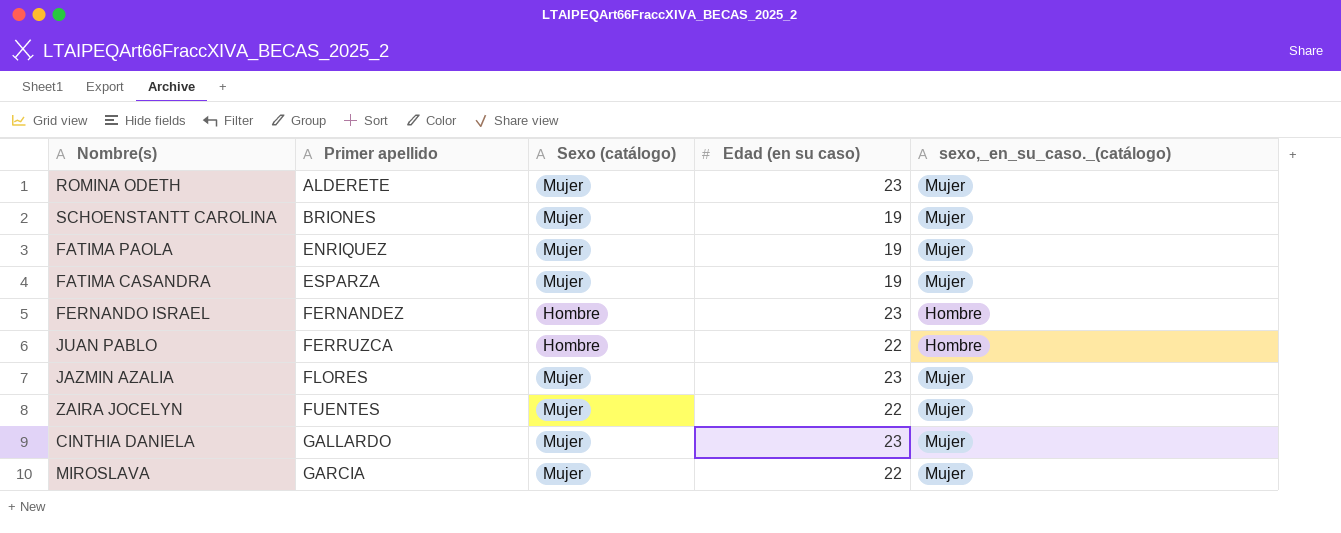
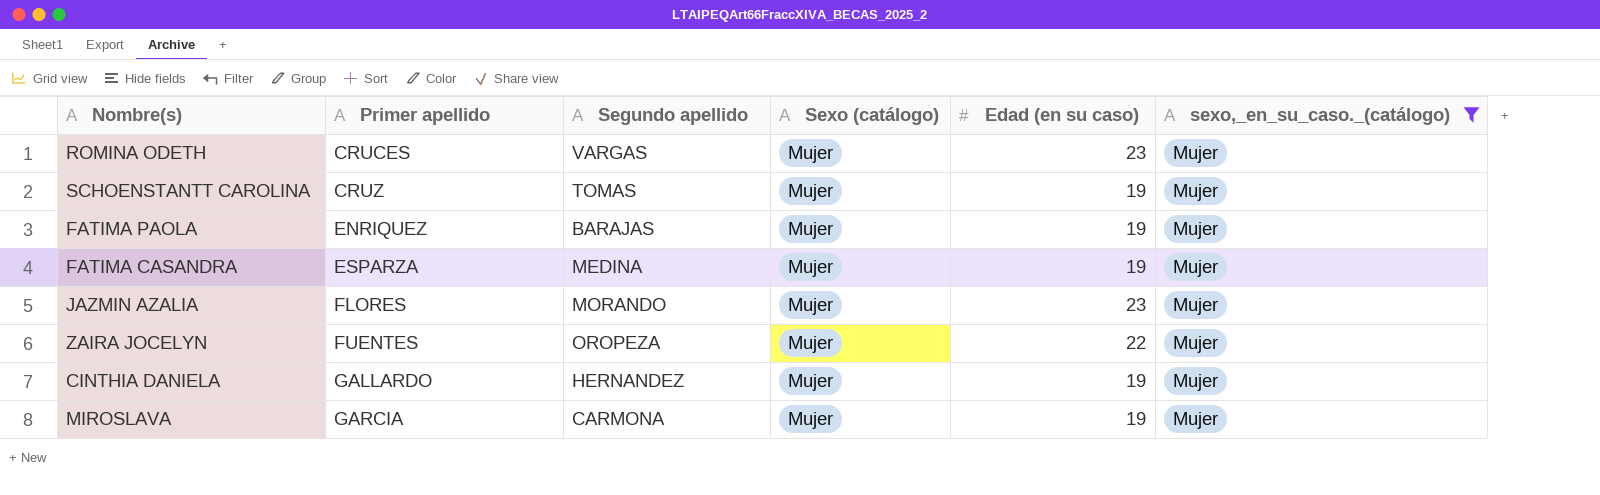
filter: none -> sexo,_en_su_caso._(catálogo) = Mujer
column Segundo apellido | position: none -> 3
ROMINA ODETH | Primer apellido: ALDERETE -> CRUCES
SCHOENSTANTT CAROLINA | Primer apellido: BRIONES -> CRUZ
CINTHIA DANIELA | Edad (en su caso): 23 -> 19
MIROSLAVA | Edad (en su caso): 22 -> 19

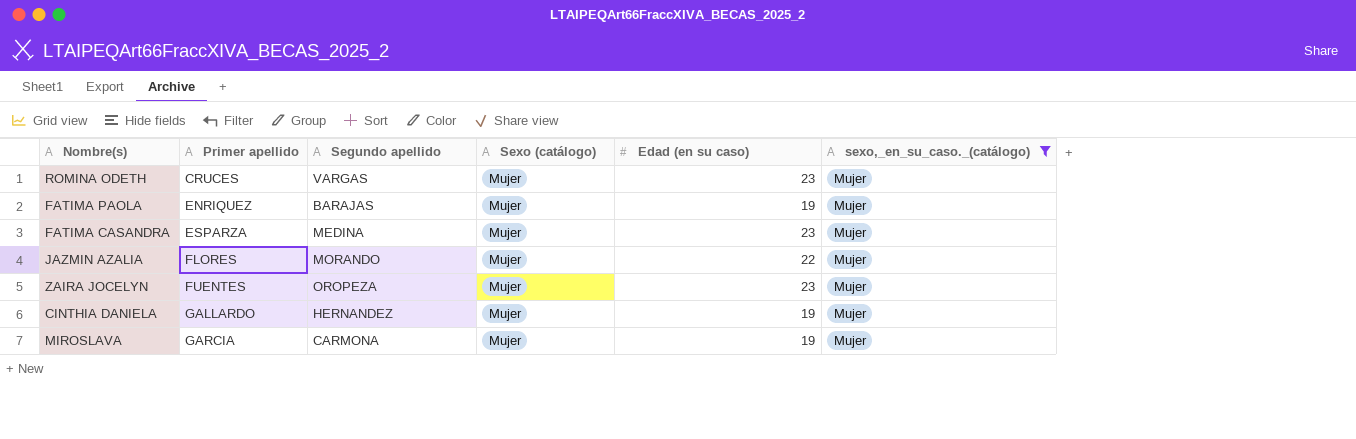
row SCHOENSTANTT CAROLINA: CRUZ | TOMAS | Mujer | 19 | Mujer -> none
FATIMA CASANDRA | Edad (en su caso): 19 -> 23
JAZMIN AZALIA | Edad (en su caso): 23 -> 22
ZAIRA JOCELYN | Edad (en su caso): 22 -> 23

